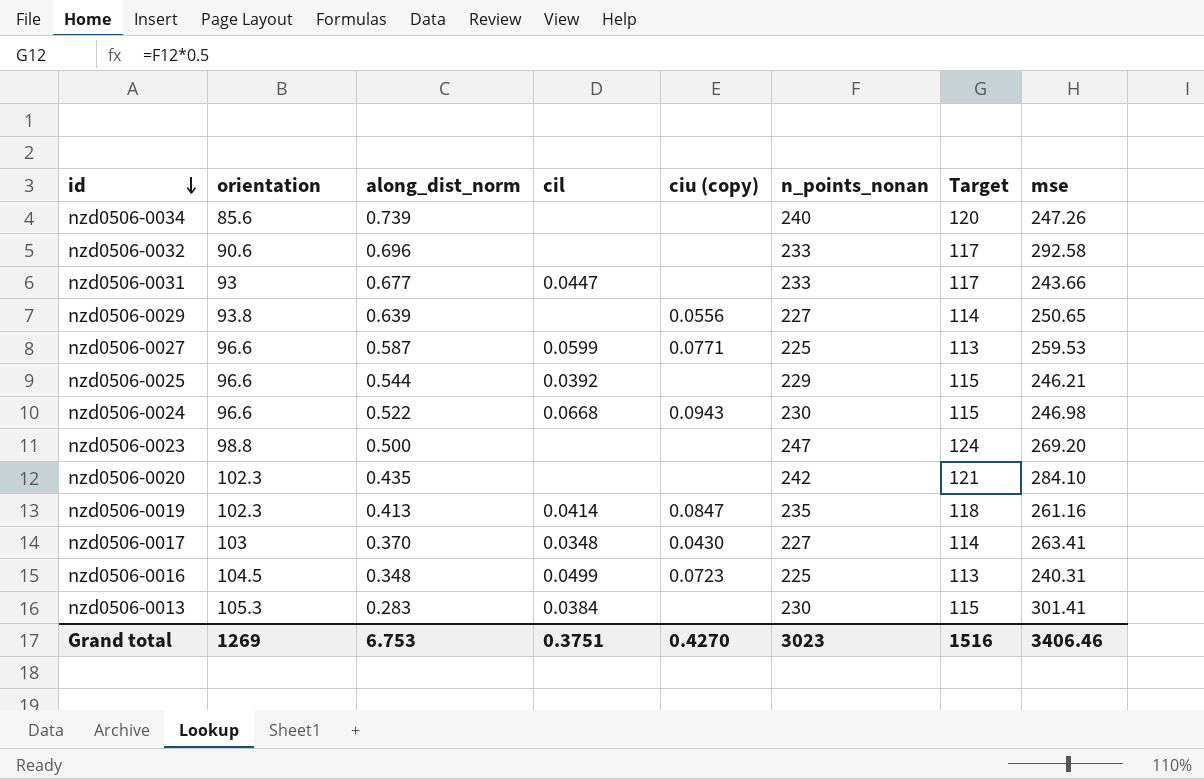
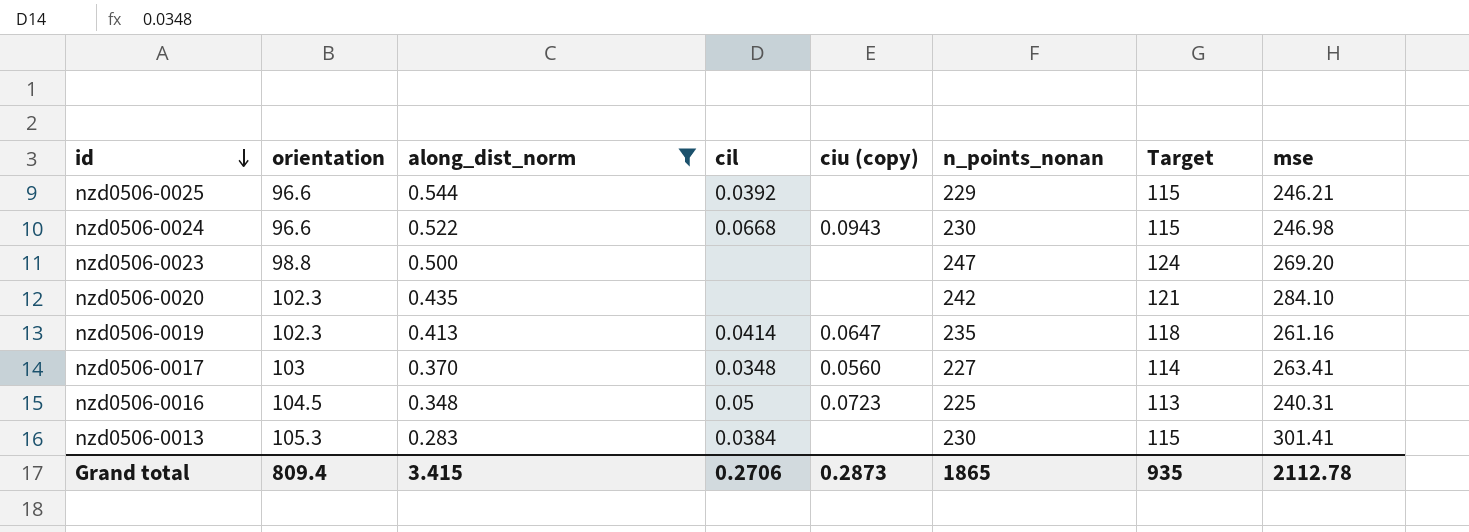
filter: none -> along_dist_norm <= 0.544
nzd0506-0019 | ciu (copy): 0.0847 -> 0.0647
nzd0506-0017 | ciu (copy): 0.0430 -> 0.0560
nzd0506-0016 | cil: 0.0499 -> 0.05
Grand total | orientation: 1269 -> 809.4
Grand total | along_dist_norm: 6.753 -> 3.415
Grand total | cil: 0.3751 -> 0.2706
Grand total | ciu (copy): 0.4270 -> 0.2873
Grand total | n_points_nonan: 3023 -> 1865
Grand total | Target: 1516 -> 935
Grand total | mse: 3406.46 -> 2112.78

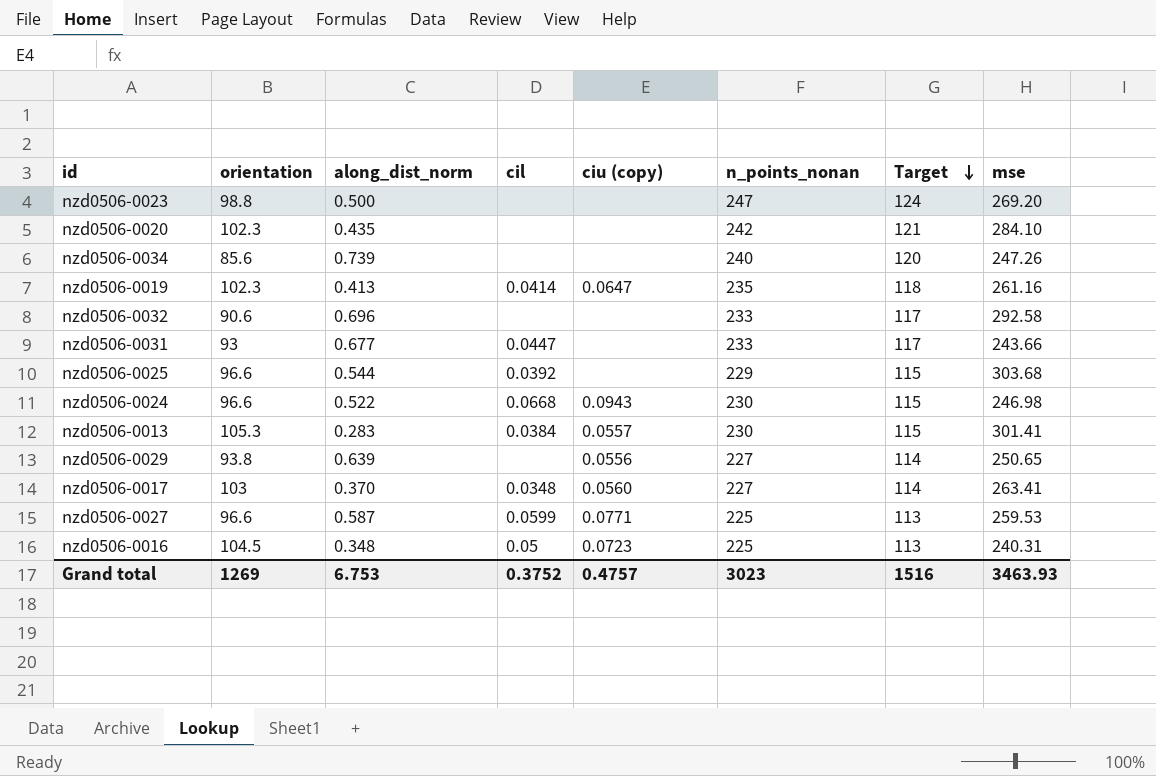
filter: along_dist_norm <= 0.544 -> none
row order: id descending -> Target descending
nzd0506-0025 | mse: 246.21 -> 303.68
nzd0506-0013 | ciu (copy): none -> 0.0557
Grand total | orientation: 809.4 -> 1269
Grand total | along_dist_norm: 3.415 -> 6.753
Grand total | cil: 0.2706 -> 0.3752
Grand total | ciu (copy): 0.2873 -> 0.4757
Grand total | n_points_nonan: 1865 -> 3023
Grand total | Target: 935 -> 1516
Grand total | mse: 2112.78 -> 3463.93

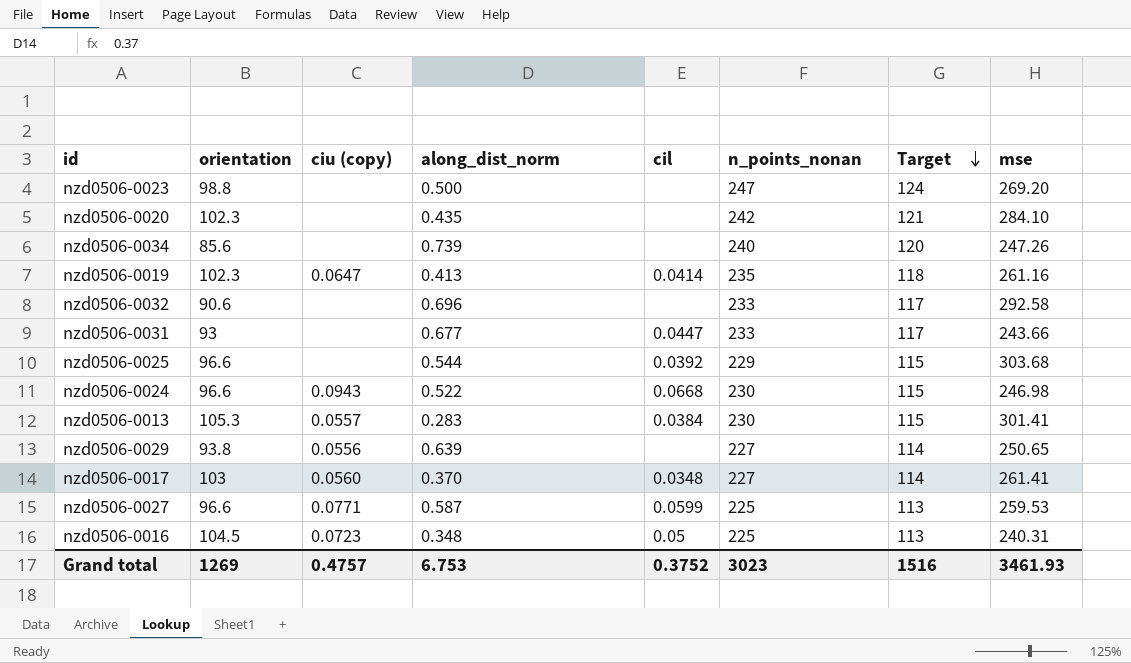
column ciu (copy) | position: 5 -> 3
nzd0506-0017 | mse: 263.41 -> 261.41
Grand total | mse: 3463.93 -> 3461.93

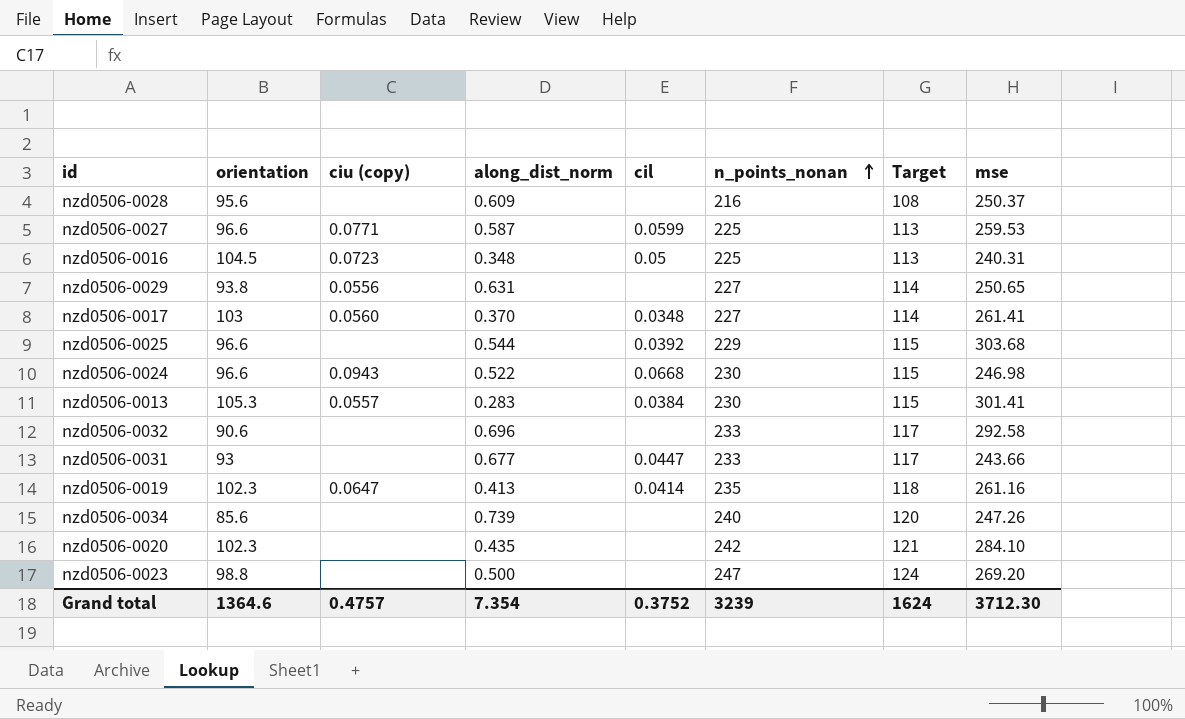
row order: Target descending -> n_points_nonan ascending
row nzd0506-0028: none -> 95.6 | none | 0.609 | none | 216 | 108 | 250.37
nzd0506-0029 | along_dist_norm: 0.639 -> 0.631
Grand total | orientation: 1269 -> 1364.6
Grand total | along_dist_norm: 6.753 -> 7.354
Grand total | n_points_nonan: 3023 -> 3239
Grand total | Target: 1516 -> 1624
Grand total | mse: 3461.93 -> 3712.30

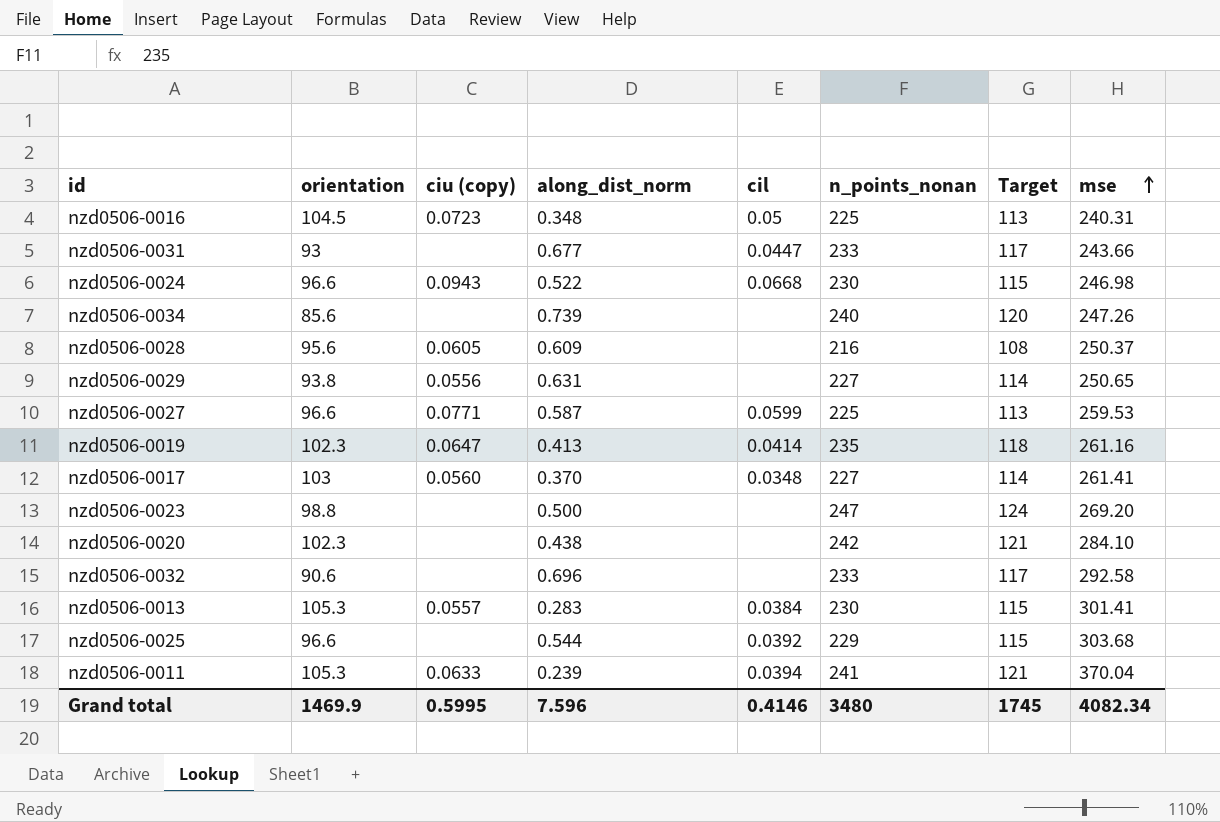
row order: n_points_nonan ascending -> mse ascending
nzd0506-0028 | ciu (copy): none -> 0.0605
nzd0506-0020 | along_dist_norm: 0.435 -> 0.438
row nzd0506-0011: none -> 105.3 | 0.0633 | 0.239 | 0.0394 | 241 | 121 | 370.04
Grand total | orientation: 1364.6 -> 1469.9
Grand total | ciu (copy): 0.4757 -> 0.5995
Grand total | along_dist_norm: 7.354 -> 7.596
Grand total | cil: 0.3752 -> 0.4146
Grand total | n_points_nonan: 3239 -> 3480
Grand total | Target: 1624 -> 1745
Grand total | mse: 3712.30 -> 4082.34

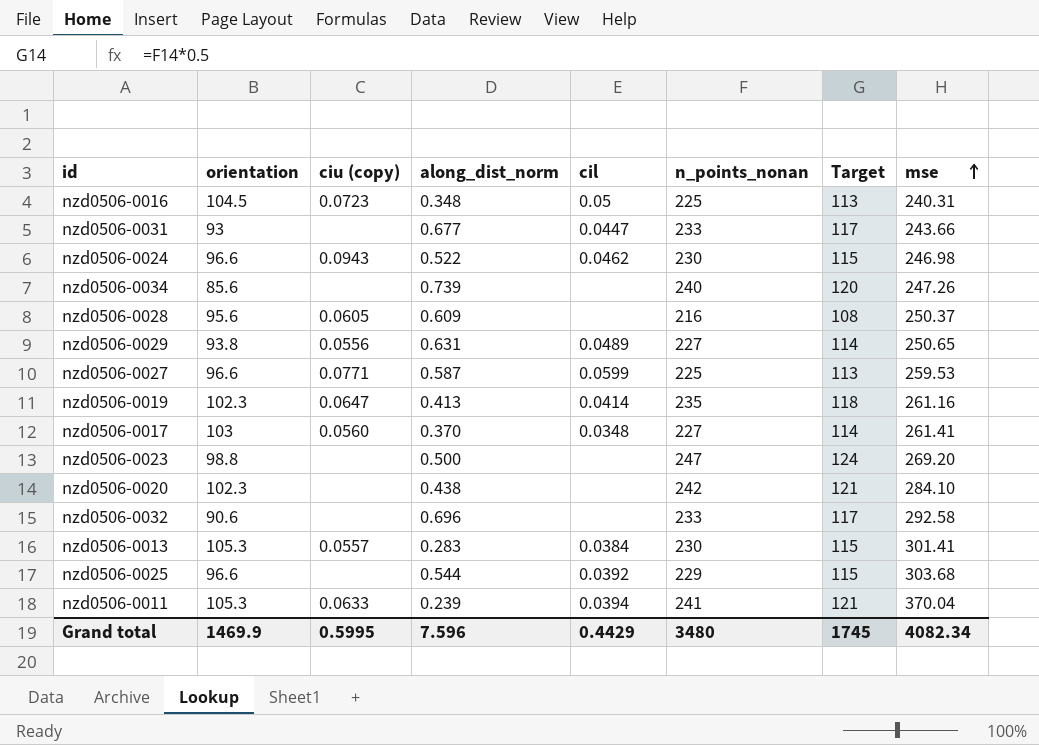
nzd0506-0024 | cil: 0.0668 -> 0.0462
nzd0506-0029 | cil: none -> 0.0489
Grand total | cil: 0.4146 -> 0.4429

